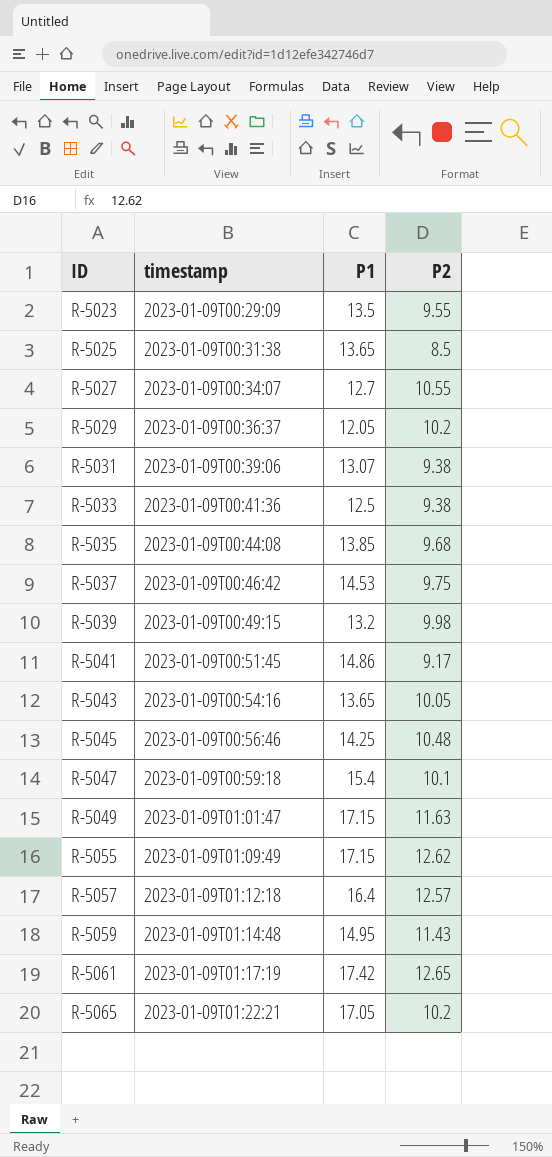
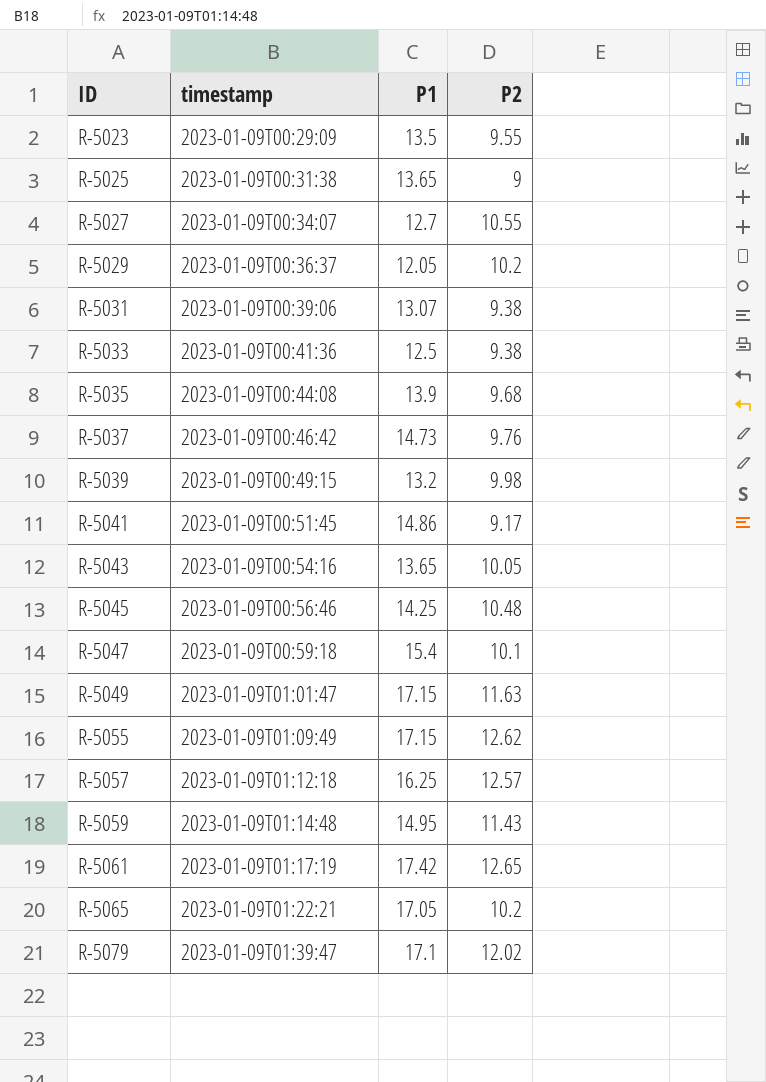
R-5025 | P2: 8.5 -> 9
R-5035 | P1: 13.85 -> 13.9
R-5037 | P1: 14.53 -> 14.73
R-5037 | P2: 9.75 -> 9.76
R-5057 | P1: 16.4 -> 16.25
row R-5079: none -> 2023-01-09T01:39:47 | 17.1 | 12.02

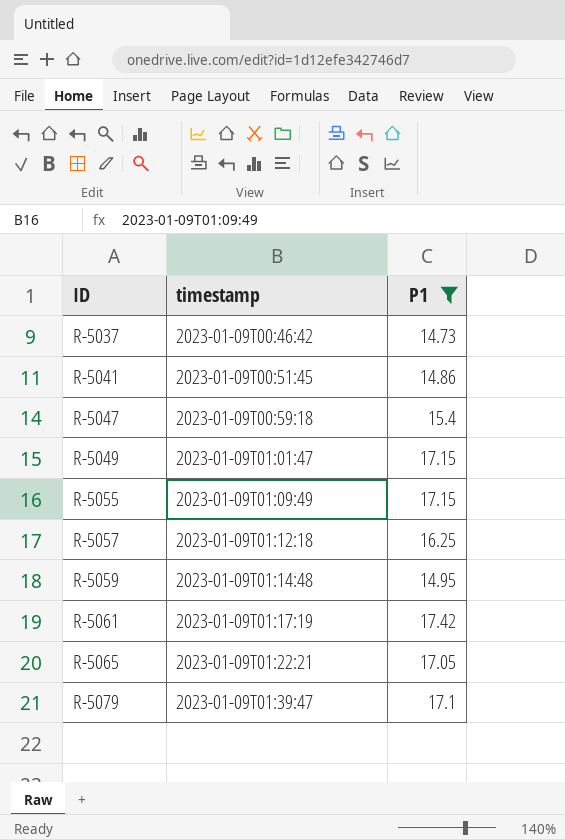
filter: none -> P1 >= 14.73
column P2 | position: 4 -> none

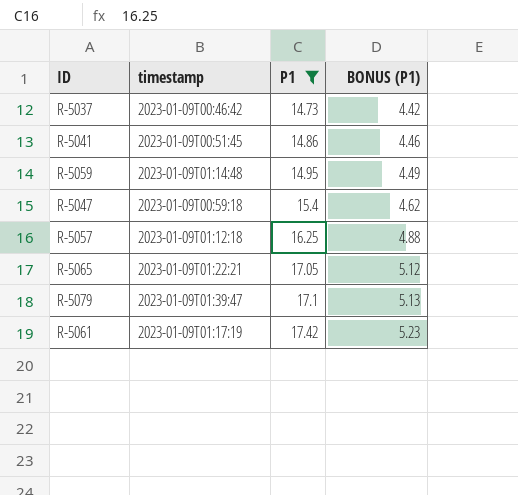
row order: ID ascending -> P1 ascending
column BONUS (P1) | formula: none -> [P1] * 0.3
row R-5049: 2023-01-09T01:01:47 | 17.15 -> none
row R-5055: 2023-01-09T01:09:49 | 17.15 -> none

